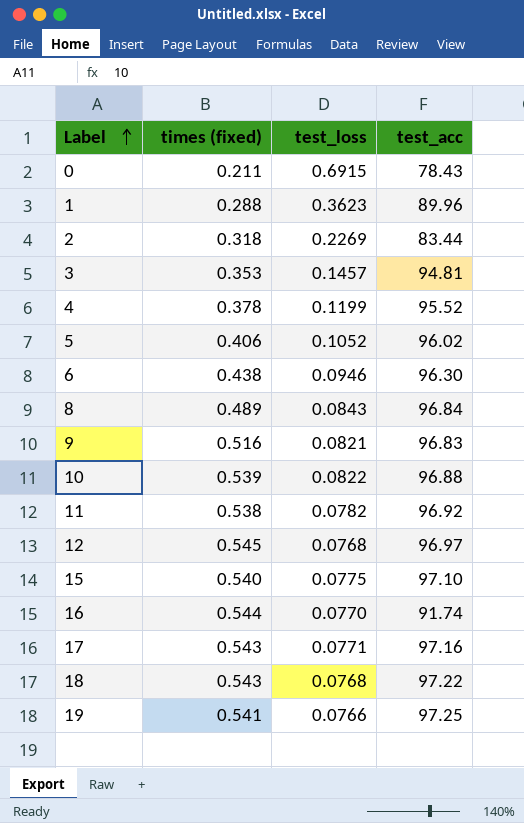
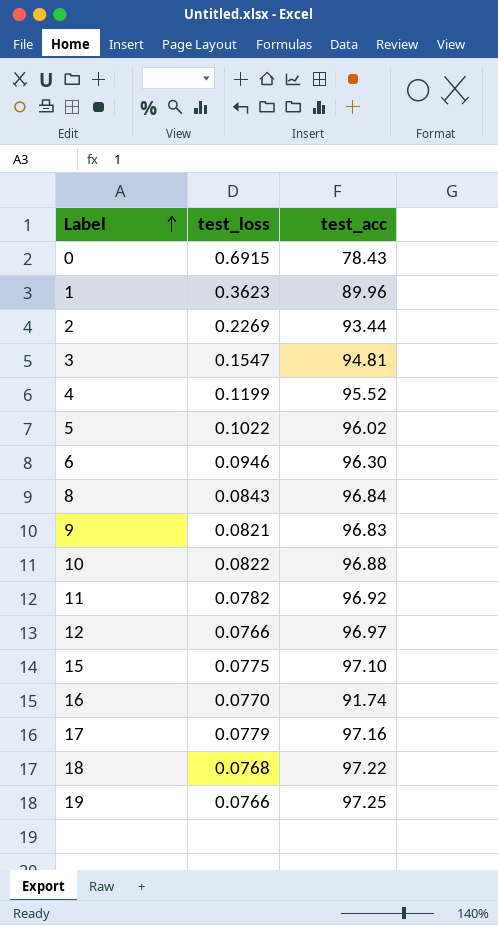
column times (fixed) | position: 2 -> none
2 | test_acc: 83.44 -> 93.44
3 | test_loss: 0.1457 -> 0.1547
5 | test_loss: 0.1052 -> 0.1022
12 | test_loss: 0.0768 -> 0.0766
17 | test_loss: 0.0771 -> 0.0779

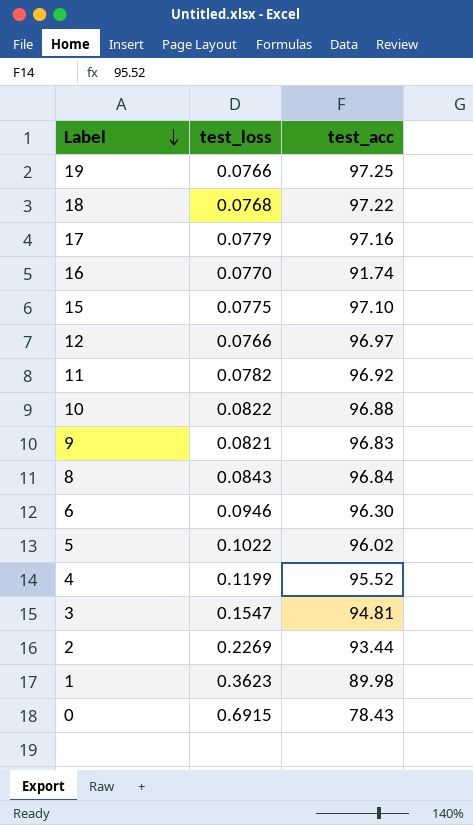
row order: Label ascending -> Label descending
1 | test_acc: 89.96 -> 89.98

